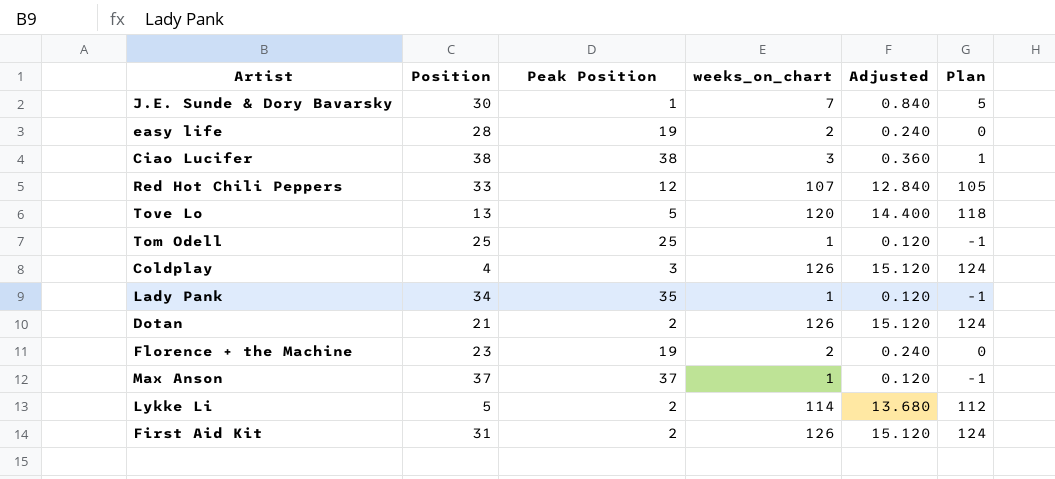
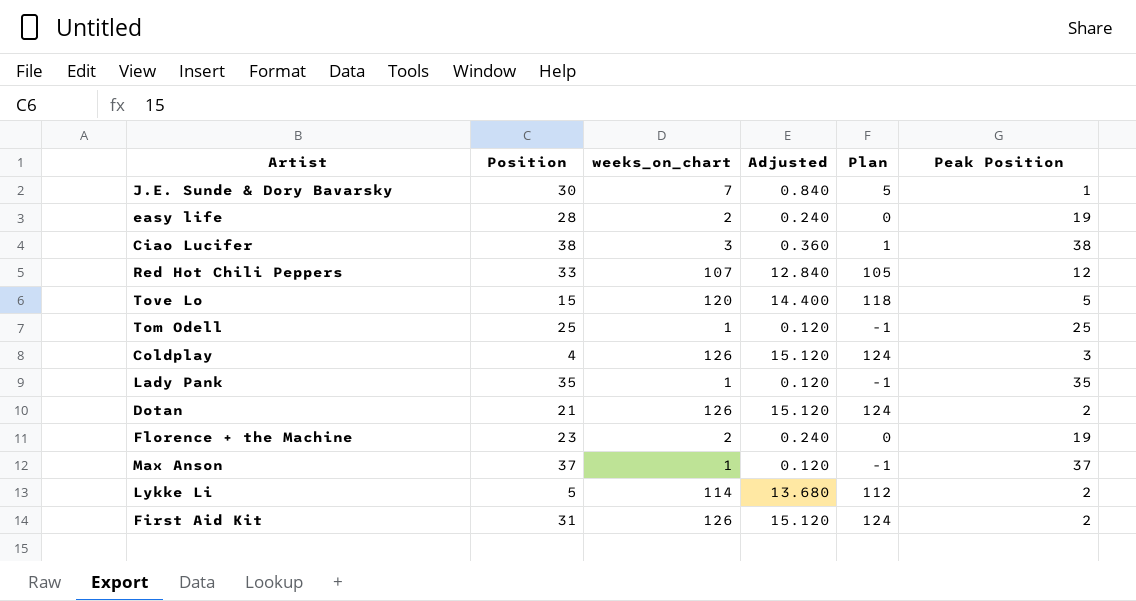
column Peak Position | position: 3 -> 6
Tove Lo | Position: 13 -> 15
Lady Pank | Position: 34 -> 35

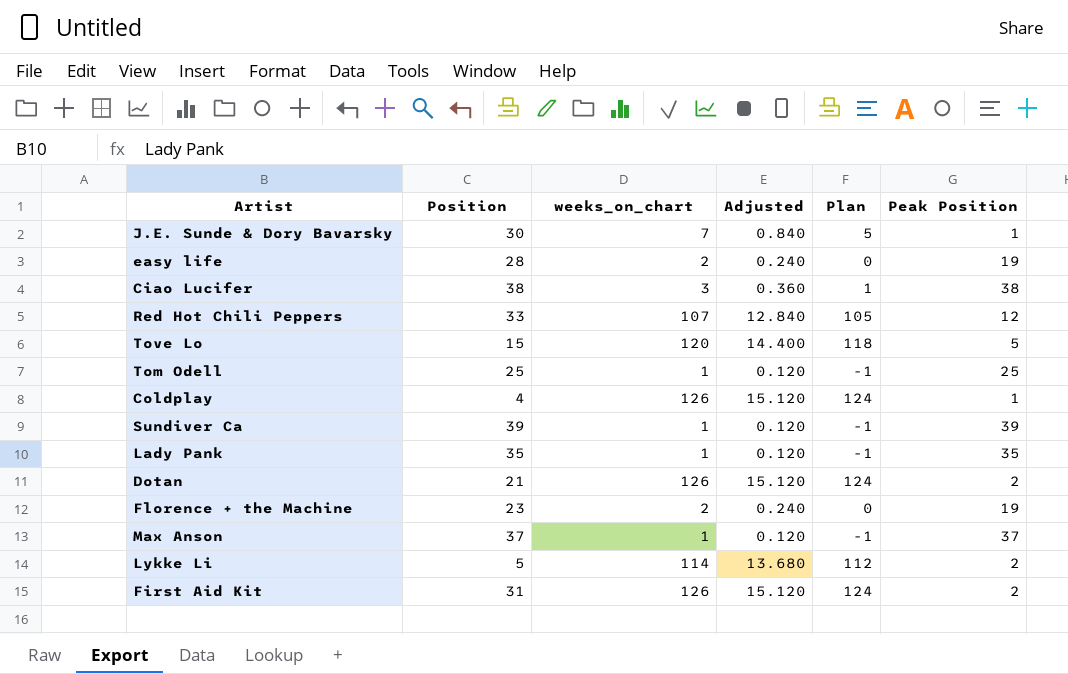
Coldplay | Peak Position: 3 -> 1
row Sundiver Ca: none -> 39 | 1 | 0.120 | -1 | 39

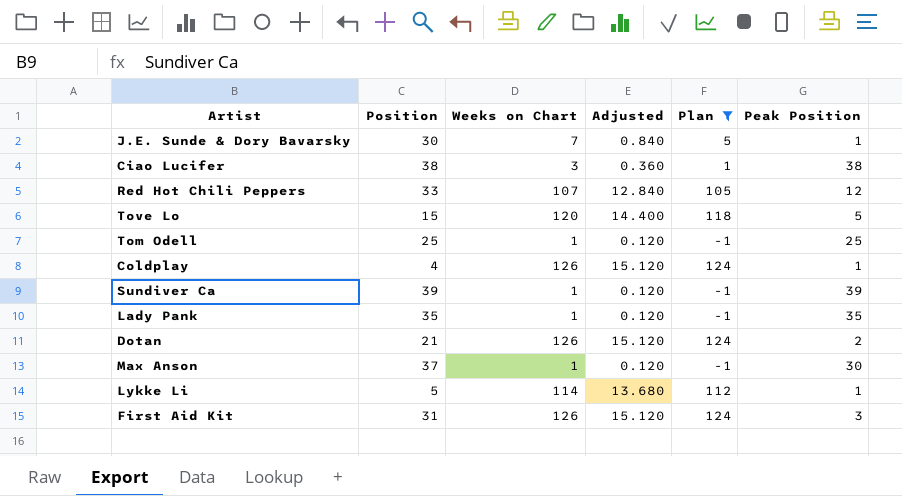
filter: none -> Plan != 0
column name: weeks_on_chart -> Weeks on Chart
Max Anson | Peak Position: 37 -> 30
Lykke Li | Peak Position: 2 -> 1
First Aid Kit | Peak Position: 2 -> 3

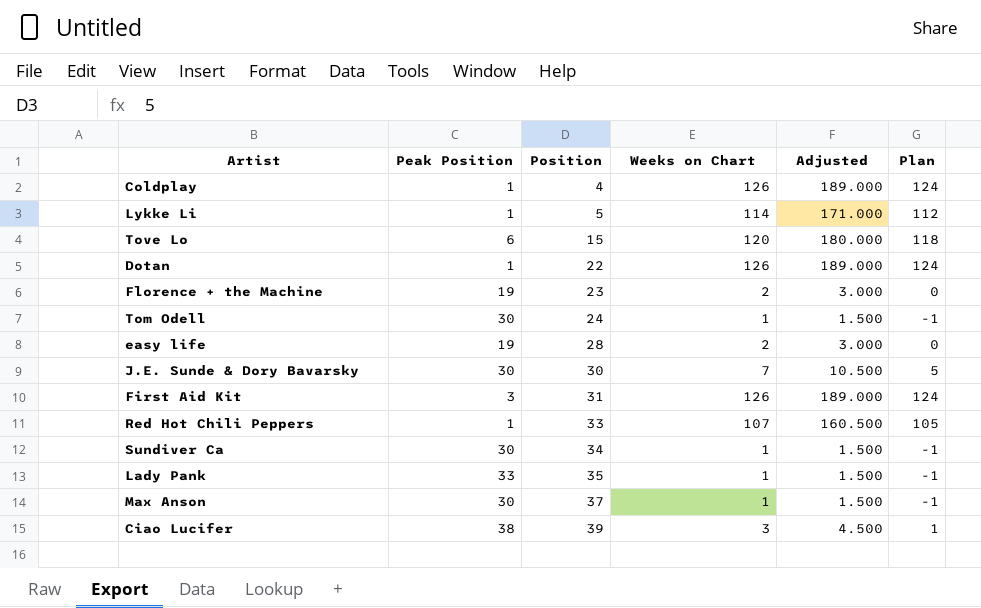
filter: Plan != 0 -> none
row order: none -> Position ascending
column Peak Position | position: 6 -> 2
column Adjusted | formula: [Weeks on Chart] * 0.12 -> [Weeks on Chart] * 1.5
Tove Lo | Peak Position: 5 -> 6
Dotan | Peak Position: 2 -> 1
Dotan | Position: 21 -> 22
Tom Odell | Peak Position: 25 -> 30
Tom Odell | Position: 25 -> 24
J.E. Sunde & Dory Bavarsky | Peak Position: 1 -> 30
Red Hot Chili Peppers | Peak Position: 12 -> 1
Sundiver Ca | Peak Position: 39 -> 30
Sundiver Ca | Position: 39 -> 34
Lady Pank | Peak Position: 35 -> 33
Ciao Lucifer | Position: 38 -> 39

